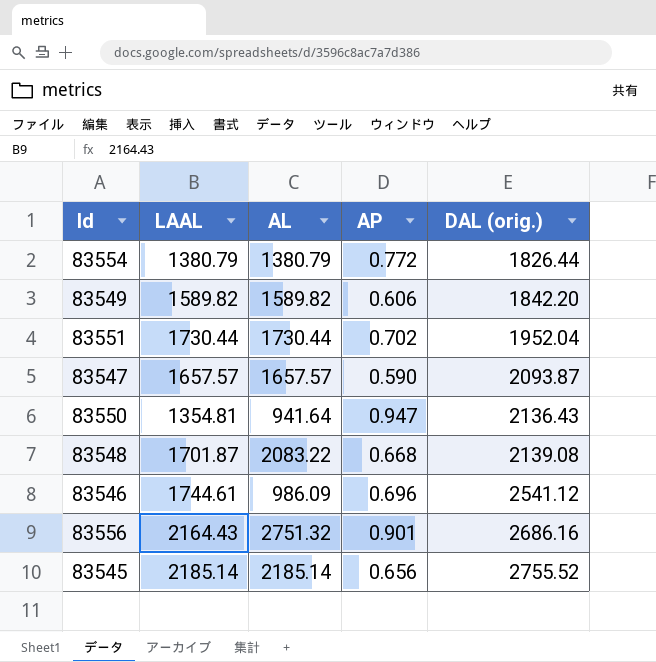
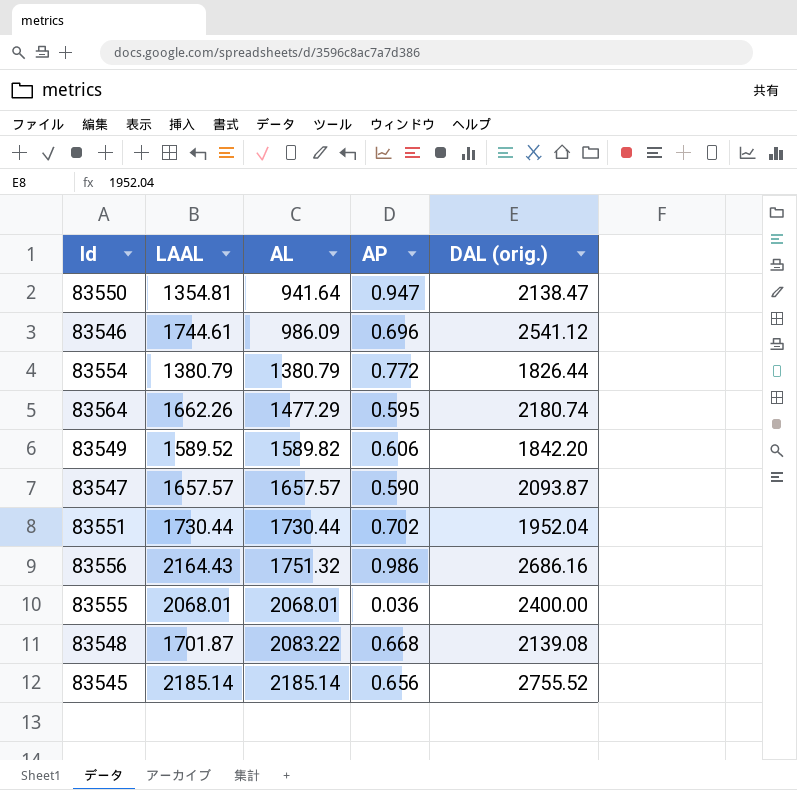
row order: DAL (orig.) ascending -> AL ascending
83550 | DAL (orig.): 2136.43 -> 2138.47
row 83564: none -> 1662.26 | 1477.29 | 0.595 | 2180.74
83549 | LAAL: 1589.82 -> 1589.52
83556 | AL: 2751.32 -> 1751.32
83556 | AP: 0.901 -> 0.986
row 83555: none -> 2068.01 | 2068.01 | 0.036 | 2400.00

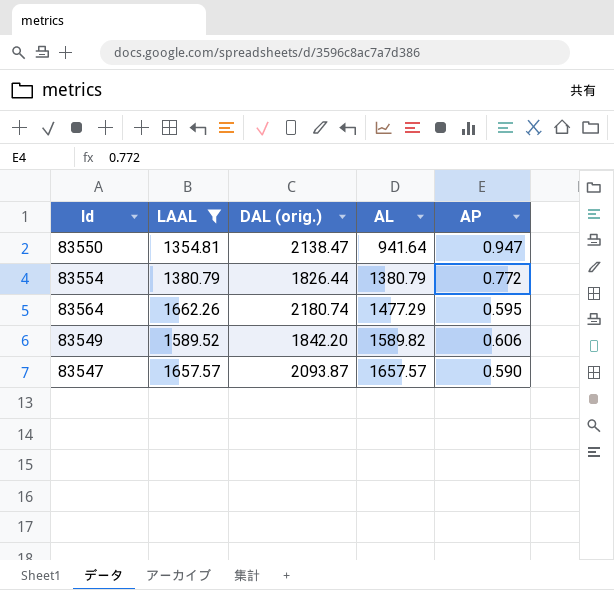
filter: none -> LAAL <= 1662.26
column DAL (orig.) | position: 5 -> 3

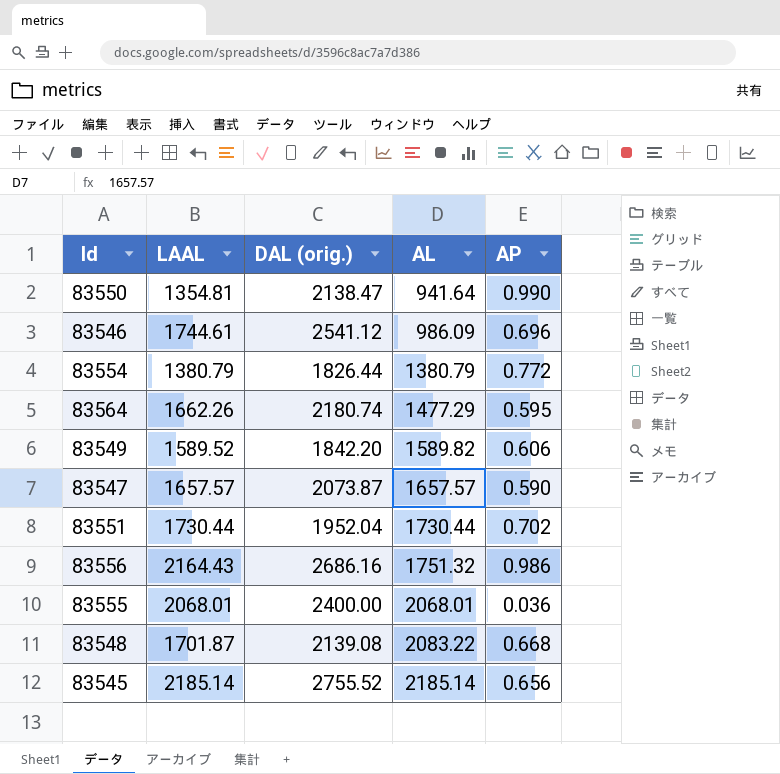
filter: LAAL <= 1662.26 -> none
83550 | AP: 0.947 -> 0.990
83547 | DAL (orig.): 2093.87 -> 2073.87

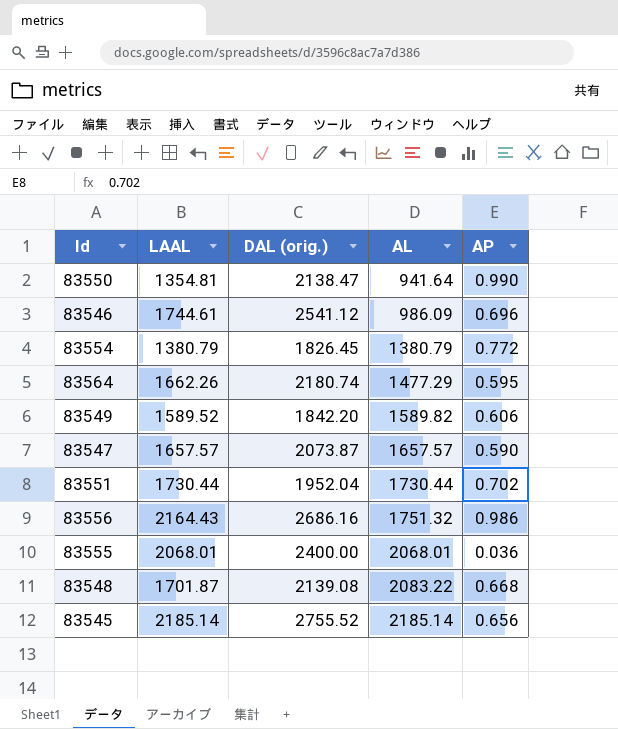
83554 | DAL (orig.): 1826.44 -> 1826.45

